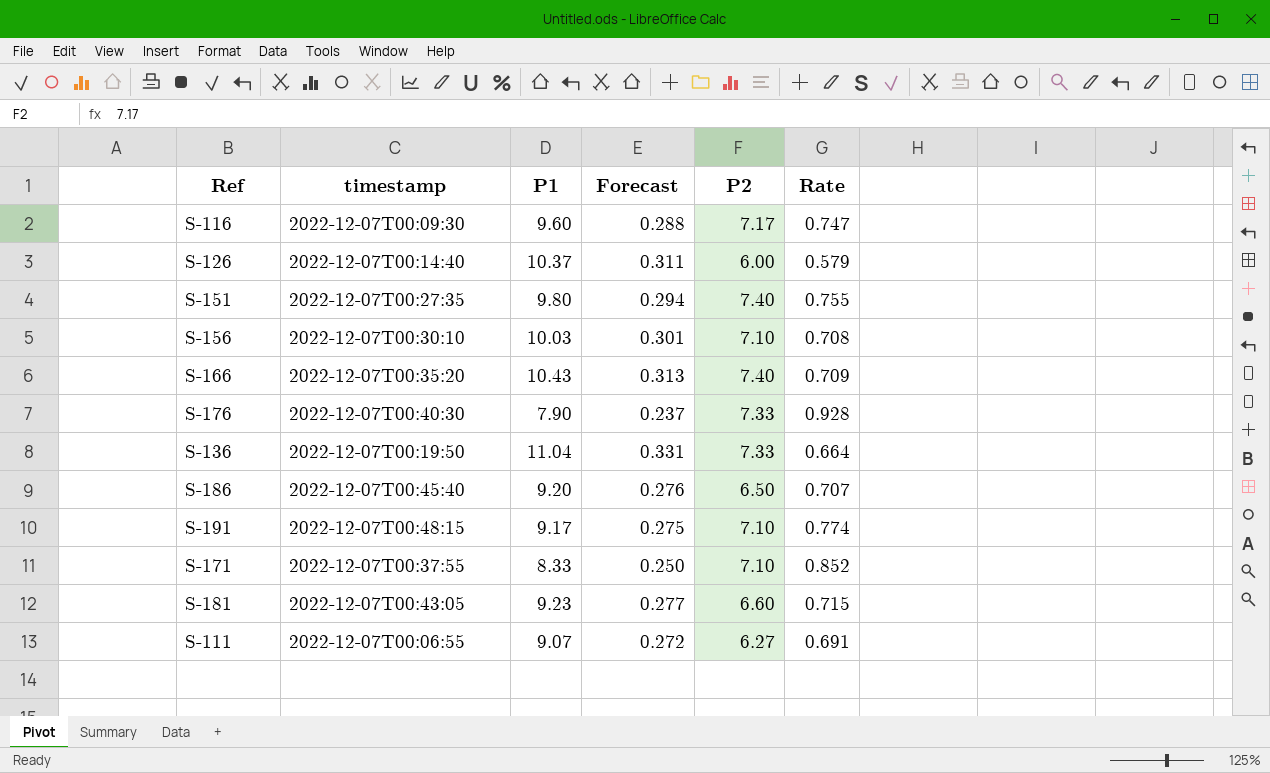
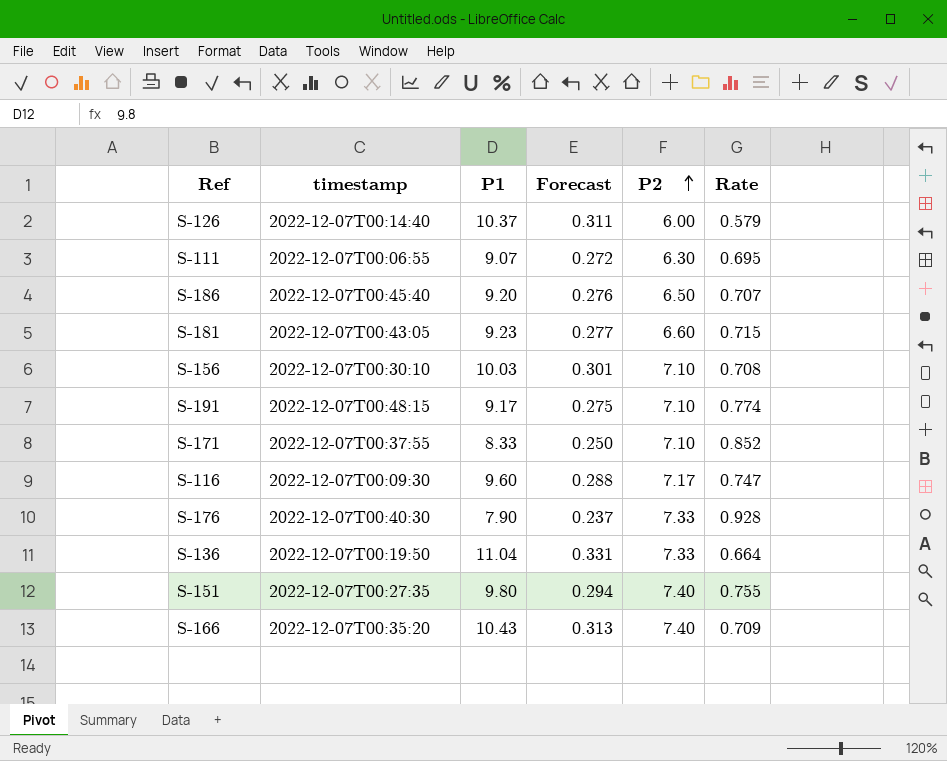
row order: none -> P2 ascending
S-111 | P2: 6.27 -> 6.30
S-111 | Rate: 0.691 -> 0.695

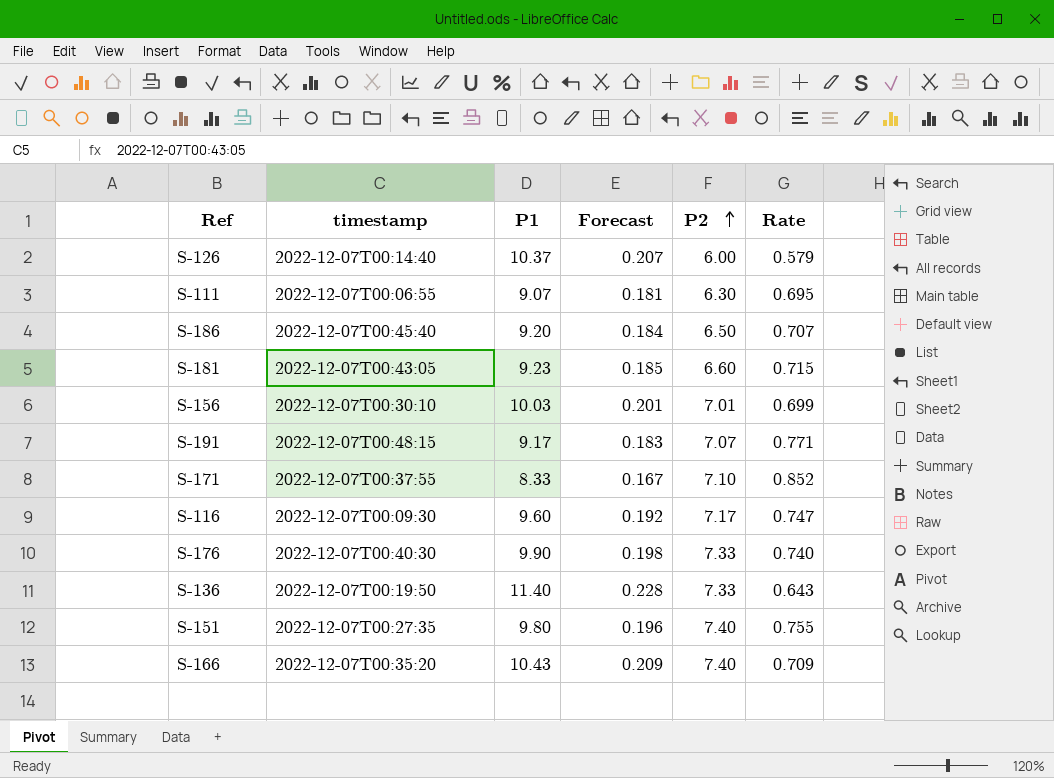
column Forecast | formula: [P1] * 0.03 -> [P1] * 0.02
S-156 | P2: 7.10 -> 7.01
S-156 | Rate: 0.708 -> 0.699
S-191 | P2: 7.10 -> 7.07
S-191 | Rate: 0.774 -> 0.771
S-176 | P1: 7.90 -> 9.90
S-176 | Rate: 0.928 -> 0.740
S-136 | P1: 11.04 -> 11.40
S-136 | Rate: 0.664 -> 0.643

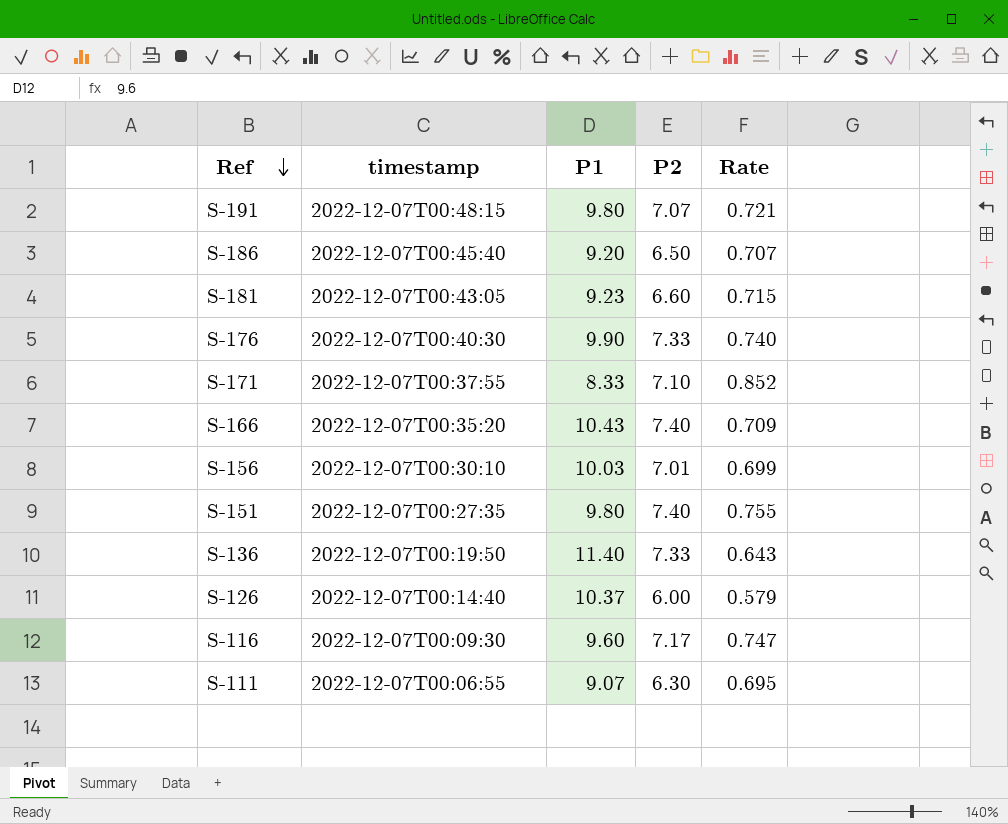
row order: P2 ascending -> Ref descending
column Forecast | formula: [P1] * 0.02 -> none
S-191 | P1: 9.17 -> 9.80
S-191 | Rate: 0.771 -> 0.721

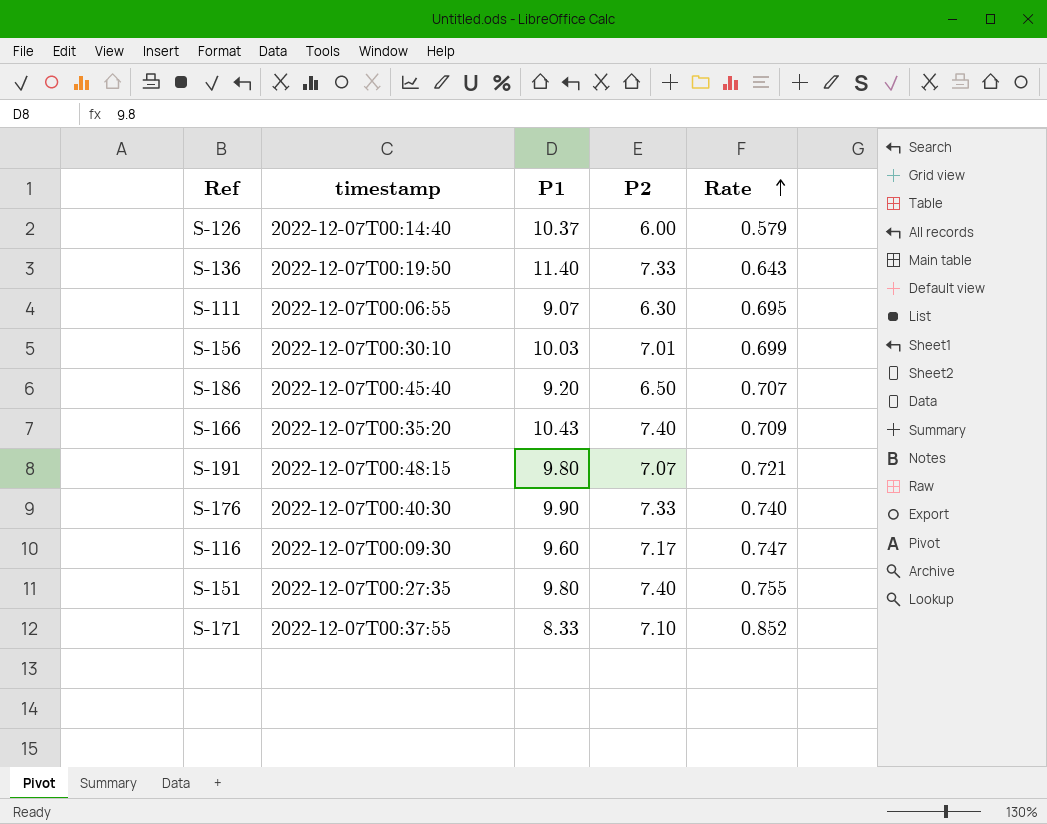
row order: Ref descending -> Rate ascending
row S-181: 2022-12-07T00:43:05 | 9.23 | 6.60 | 0.715 -> none

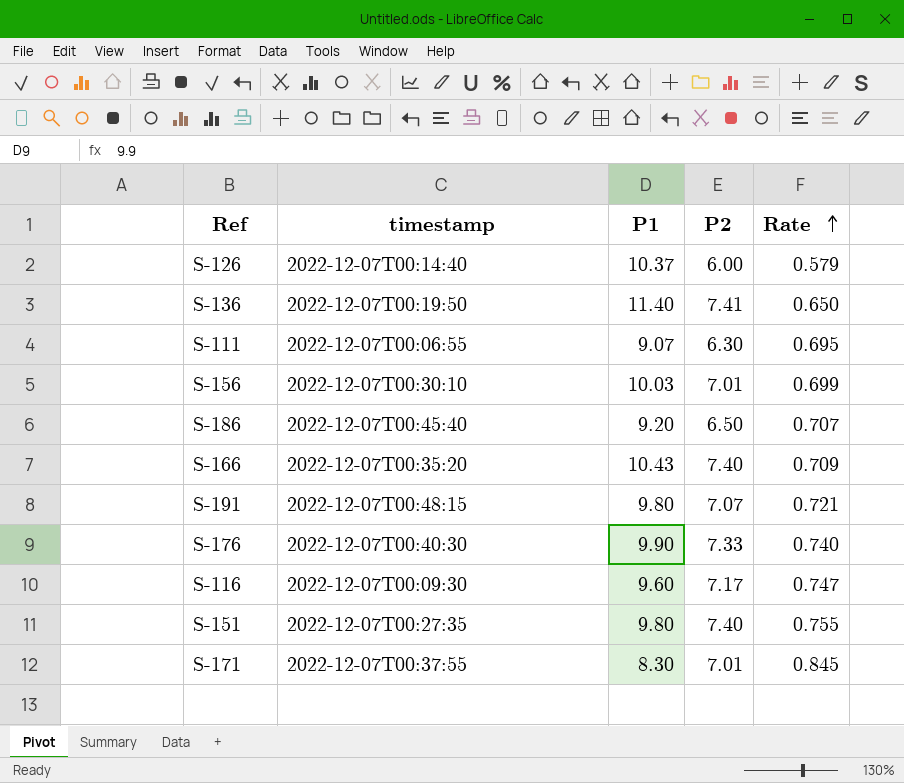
S-136 | P2: 7.33 -> 7.41
S-136 | Rate: 0.643 -> 0.650
S-171 | P1: 8.33 -> 8.30
S-171 | P2: 7.10 -> 7.01
S-171 | Rate: 0.852 -> 0.845

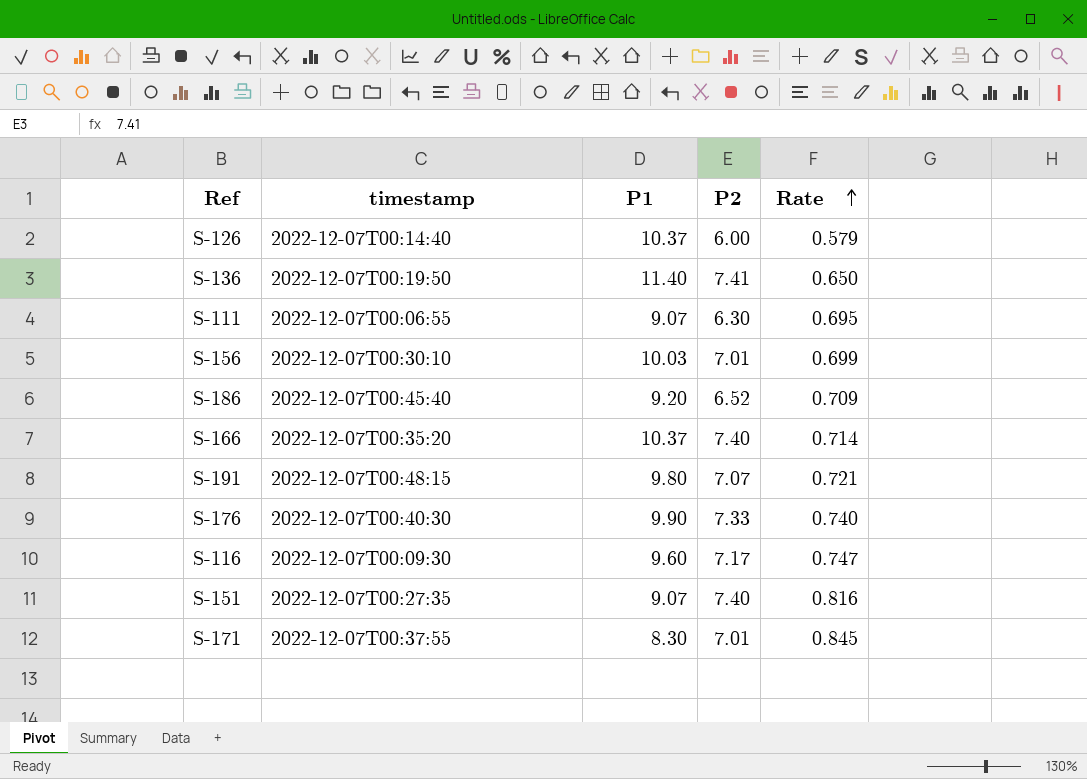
S-186 | P2: 6.50 -> 6.52
S-186 | Rate: 0.707 -> 0.709
S-166 | P1: 10.43 -> 10.37
S-166 | Rate: 0.709 -> 0.714
S-151 | P1: 9.80 -> 9.07
S-151 | Rate: 0.755 -> 0.816

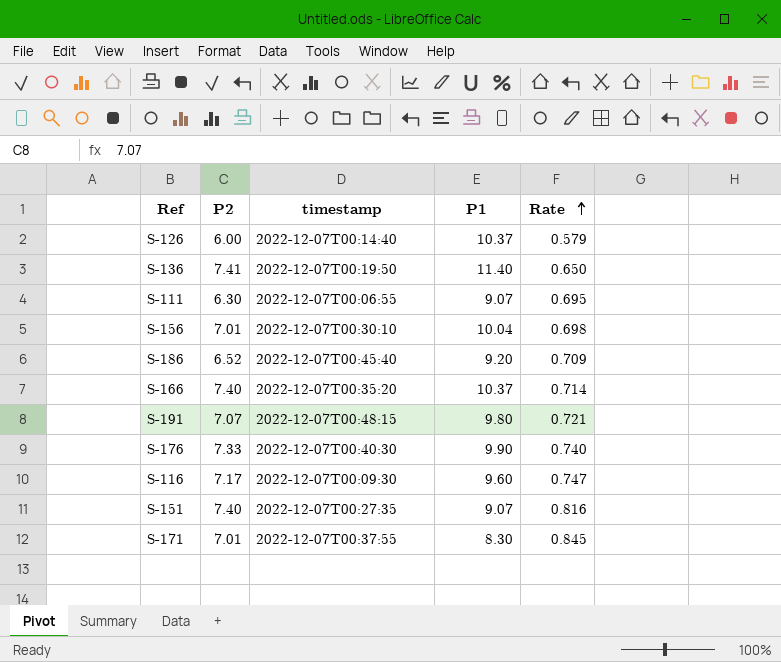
column P2 | position: 4 -> 2
S-156 | P1: 10.03 -> 10.04
S-156 | Rate: 0.699 -> 0.698

